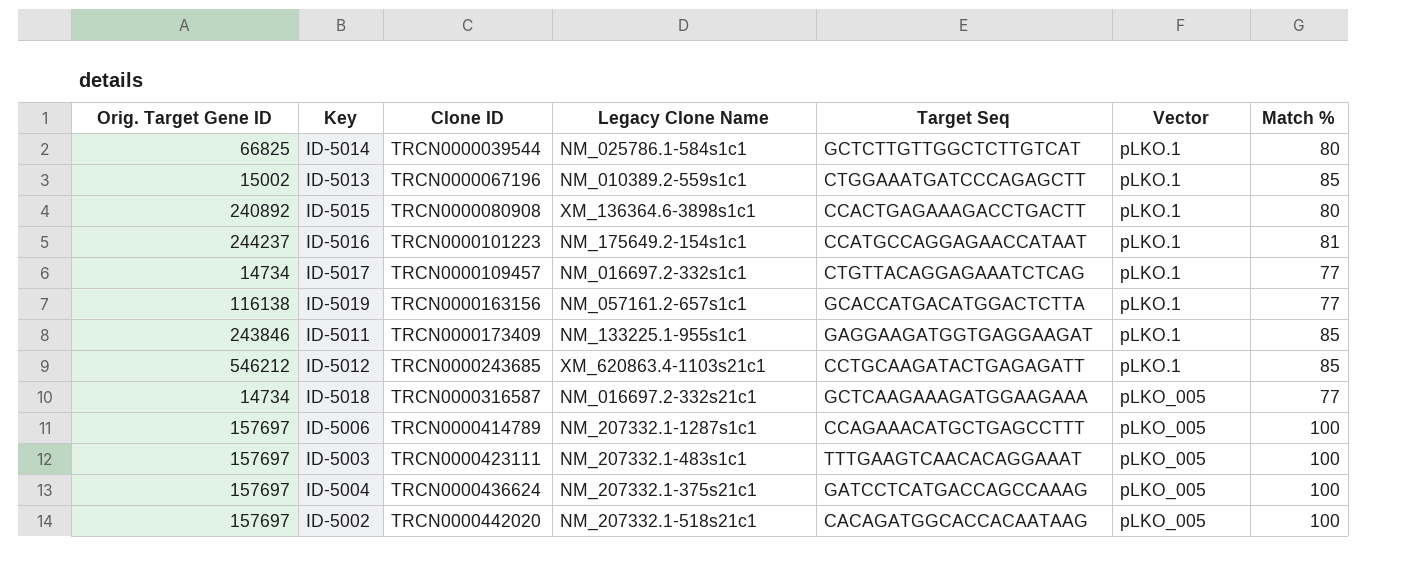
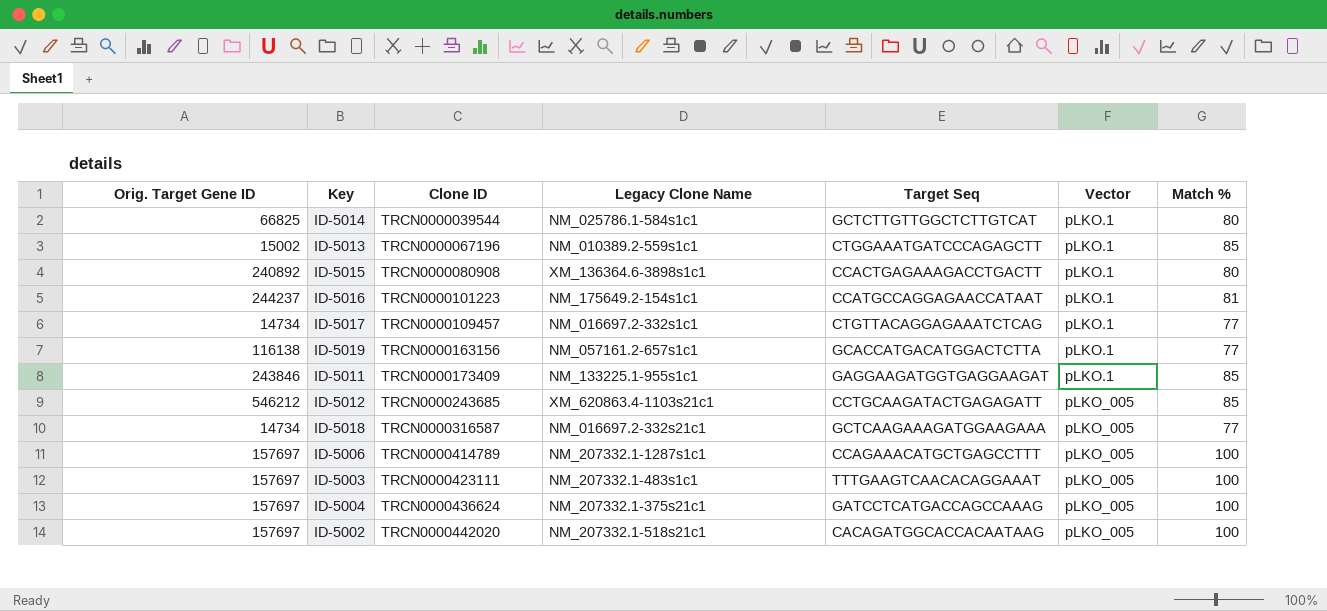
ID-5012 | Vector: pLKO.1 -> pLKO_005

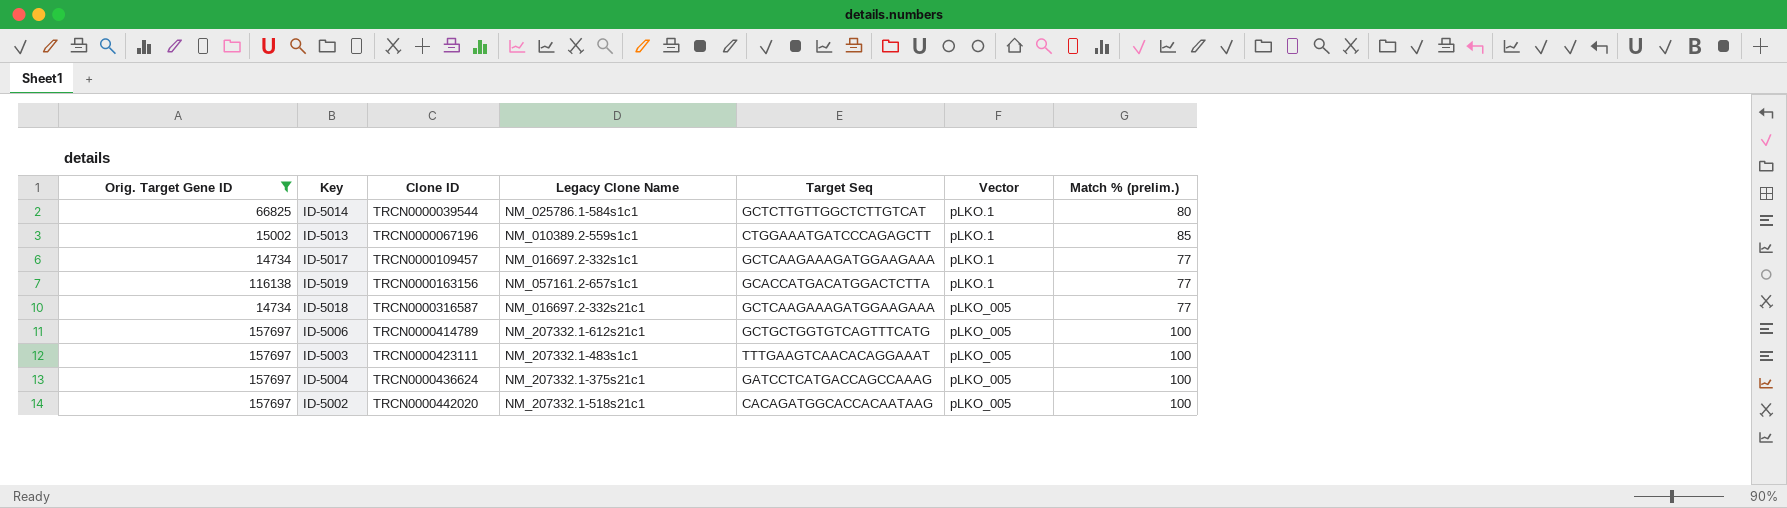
filter: none -> Orig. Target Gene ID <= 157697
column name: Match % -> Match % (prelim.)
ID-5017 | Target Seq: CTGTTACAGGAGAAATCTCAG -> GCTCAAGAAAGATGGAAGAAA
ID-5006 | Legacy Clone Name: NM_207332.1-1287s1c1 -> NM_207332.1-612s21c1
ID-5006 | Target Seq: CCAGAAACATGCTGAGCCTTT -> GCTGCTGGTGTCAGTTTCATG

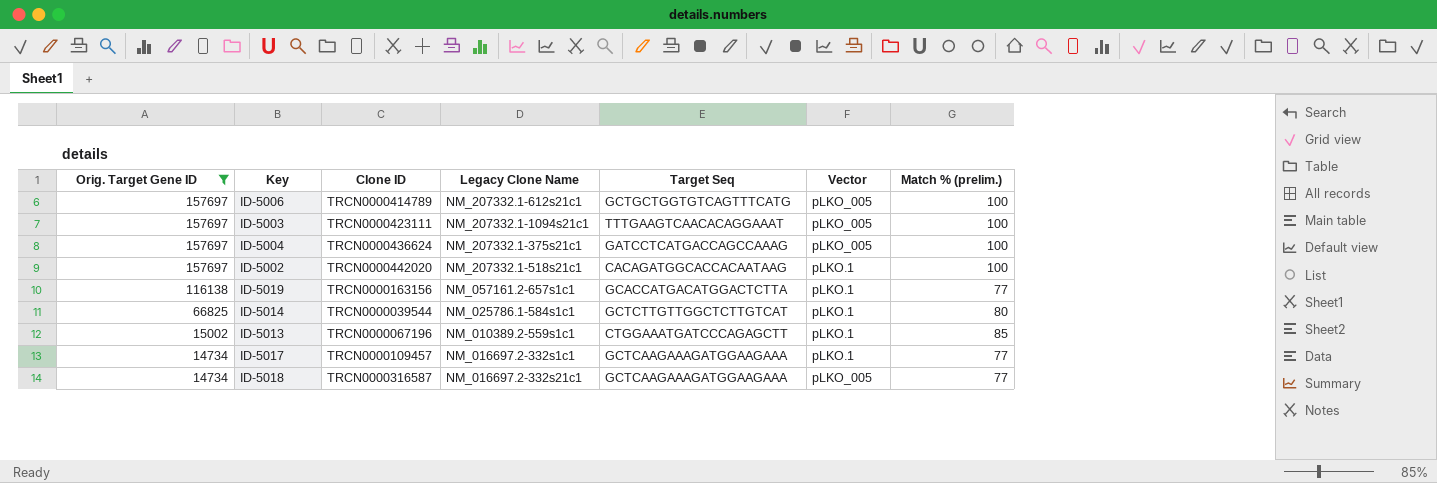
row order: Clone ID ascending -> Orig. Target Gene ID descending
ID-5003 | Legacy Clone Name: NM_207332.1-483s1c1 -> NM_207332.1-1094s21c1
ID-5002 | Vector: pLKO_005 -> pLKO.1

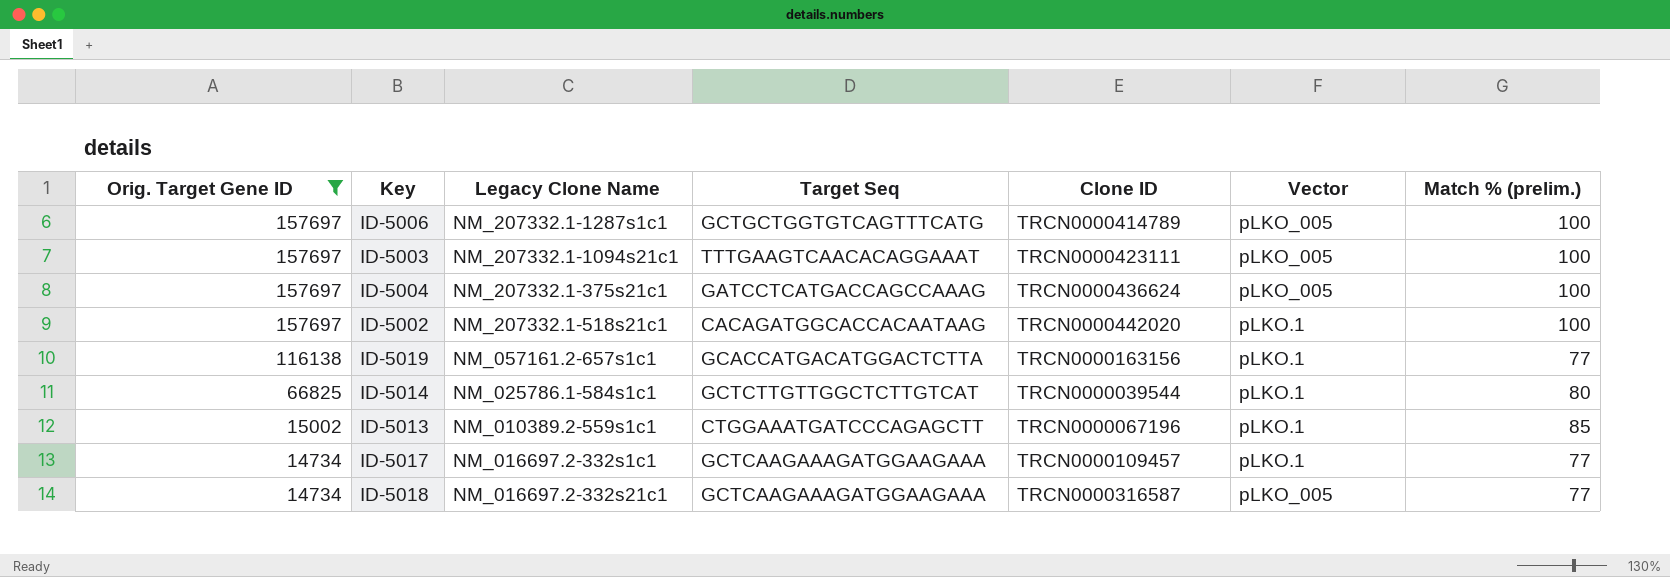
column Clone ID | position: 3 -> 5
ID-5006 | Legacy Clone Name: NM_207332.1-612s21c1 -> NM_207332.1-1287s1c1

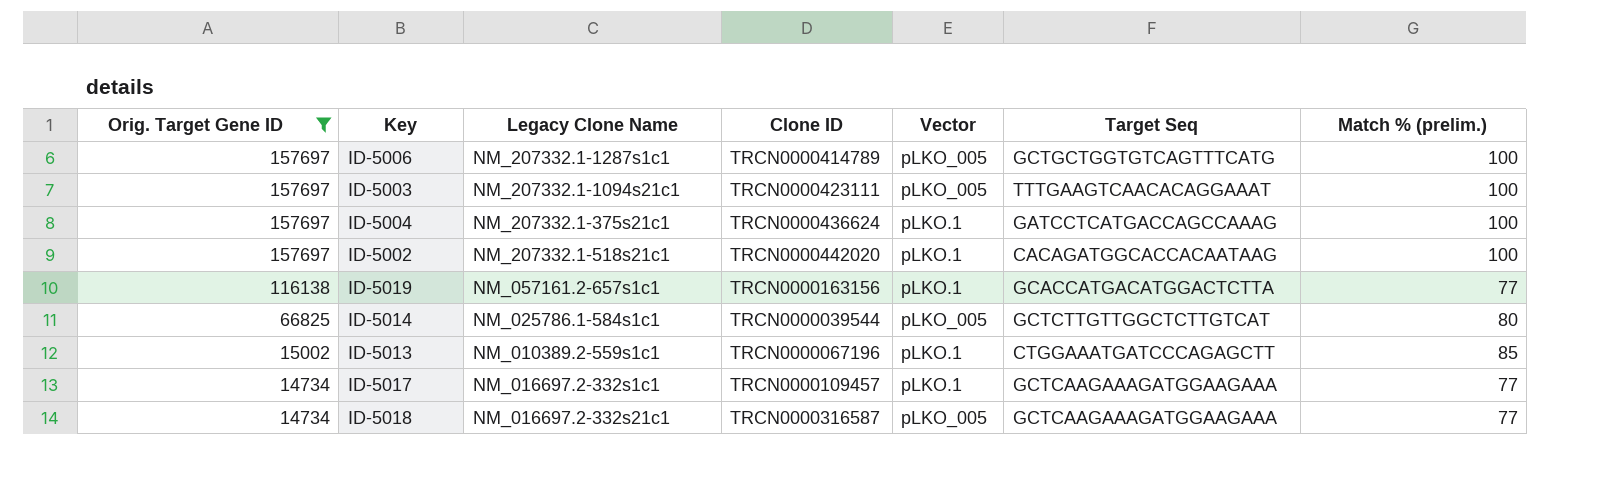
column Target Seq | position: 4 -> 6
ID-5004 | Vector: pLKO_005 -> pLKO.1
ID-5014 | Vector: pLKO.1 -> pLKO_005

